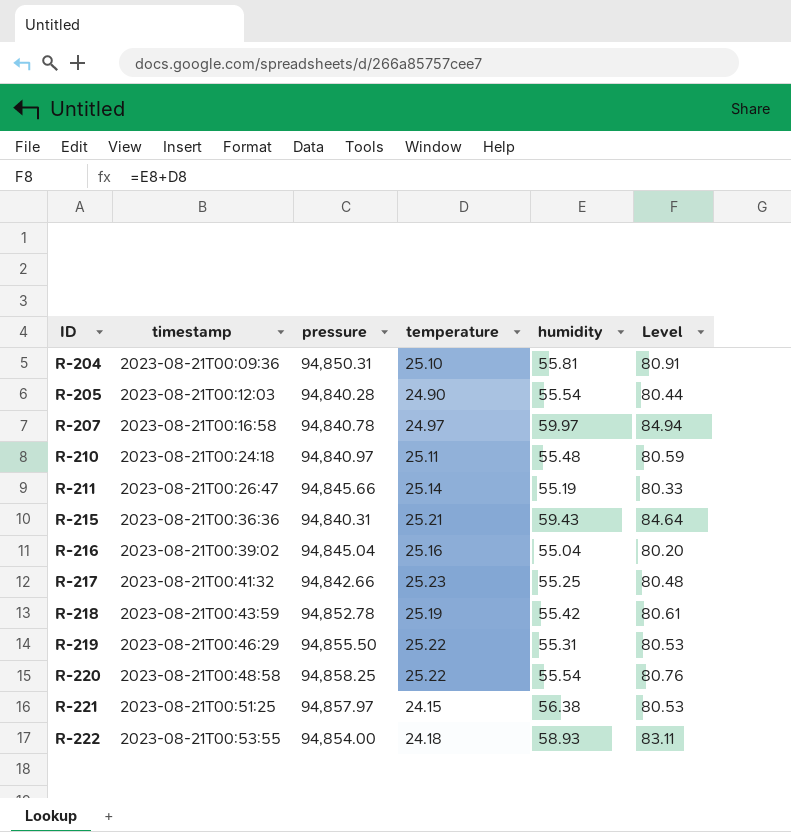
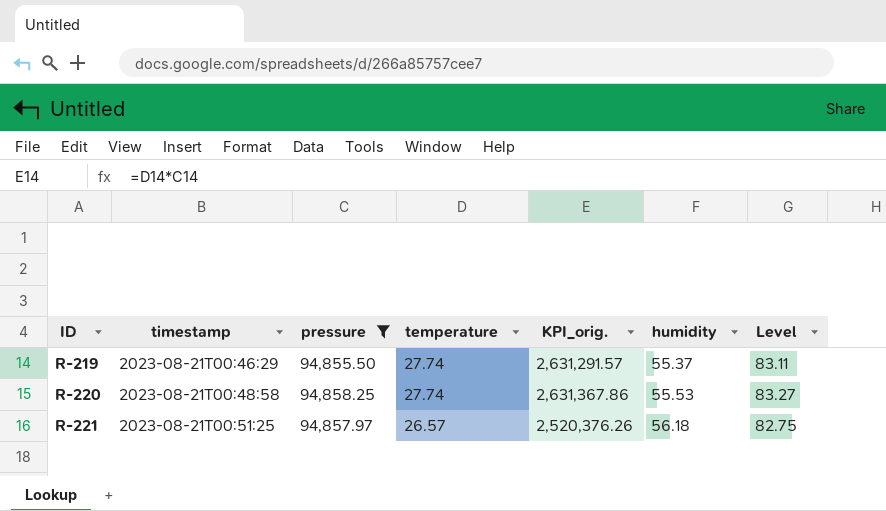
filter: none -> pressure >= 94,855.50
column KPI_orig. | formula: none -> [pressure] * [temperature]
R-219 | temperature: 25.22 -> 27.74
R-219 | humidity: 55.31 -> 55.37
R-219 | Level: 80.53 -> 83.11
R-220 | temperature: 25.22 -> 27.74
R-220 | humidity: 55.54 -> 55.53
R-220 | Level: 80.76 -> 83.27
R-221 | temperature: 24.15 -> 26.57
R-221 | humidity: 56.38 -> 56.18
R-221 | Level: 80.53 -> 82.75

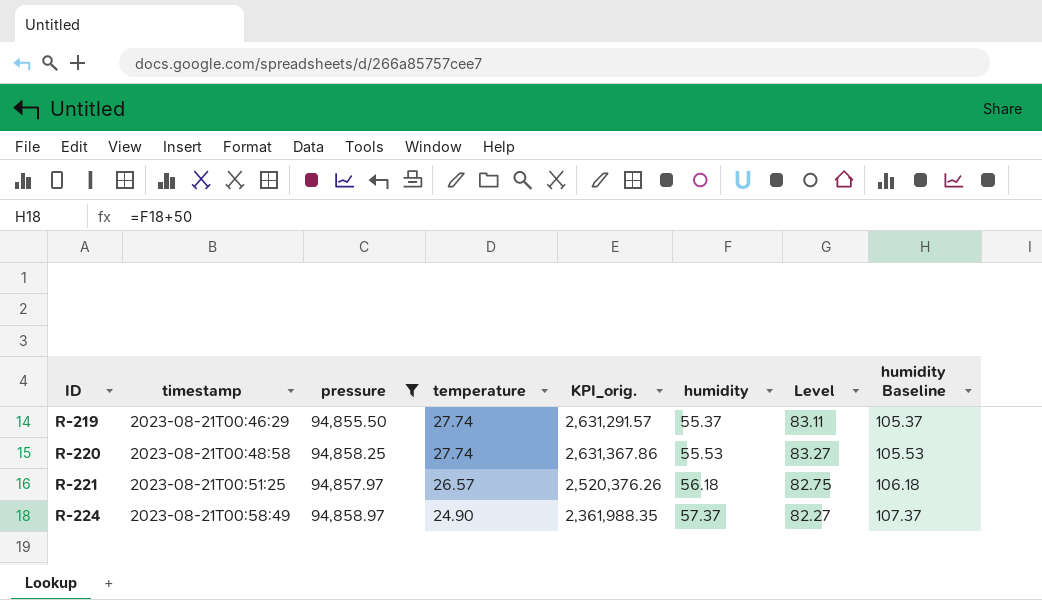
column humidity Baseline | formula: none -> [humidity] + 50
row R-224: none -> 2023-08-21T00:58:49 | 94,858.97 | 24.90 | 2,361,988.35 | 57.37 | 82.27 | 107.37

